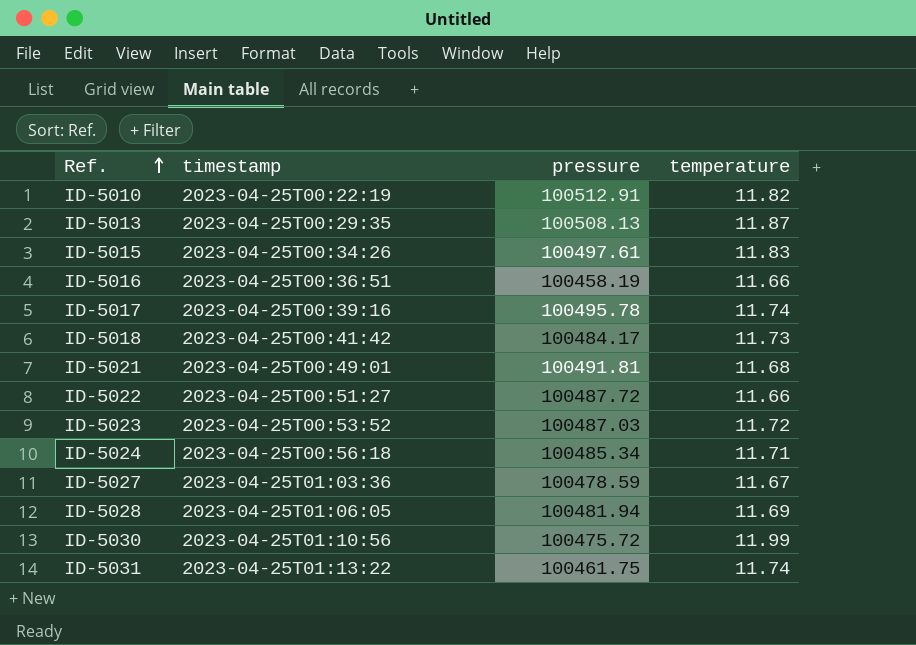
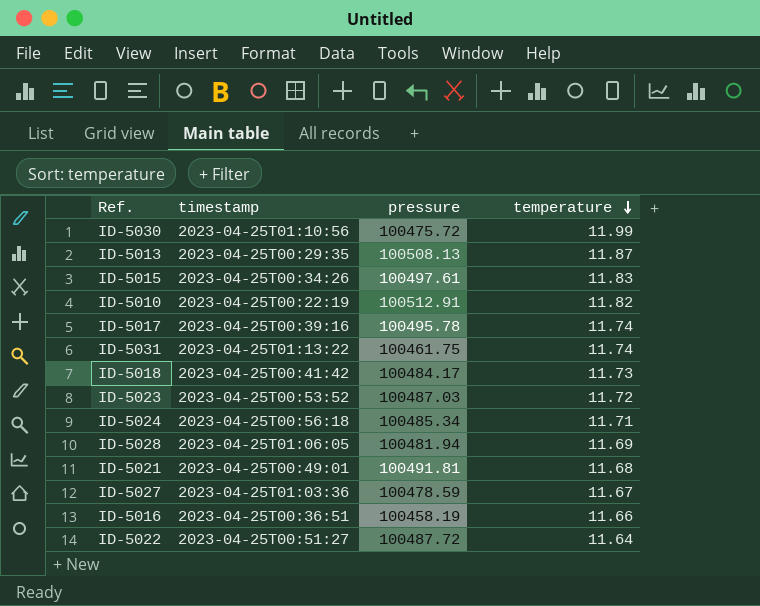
row order: Ref. ascending -> temperature descending
ID-5022 | temperature: 11.66 -> 11.64

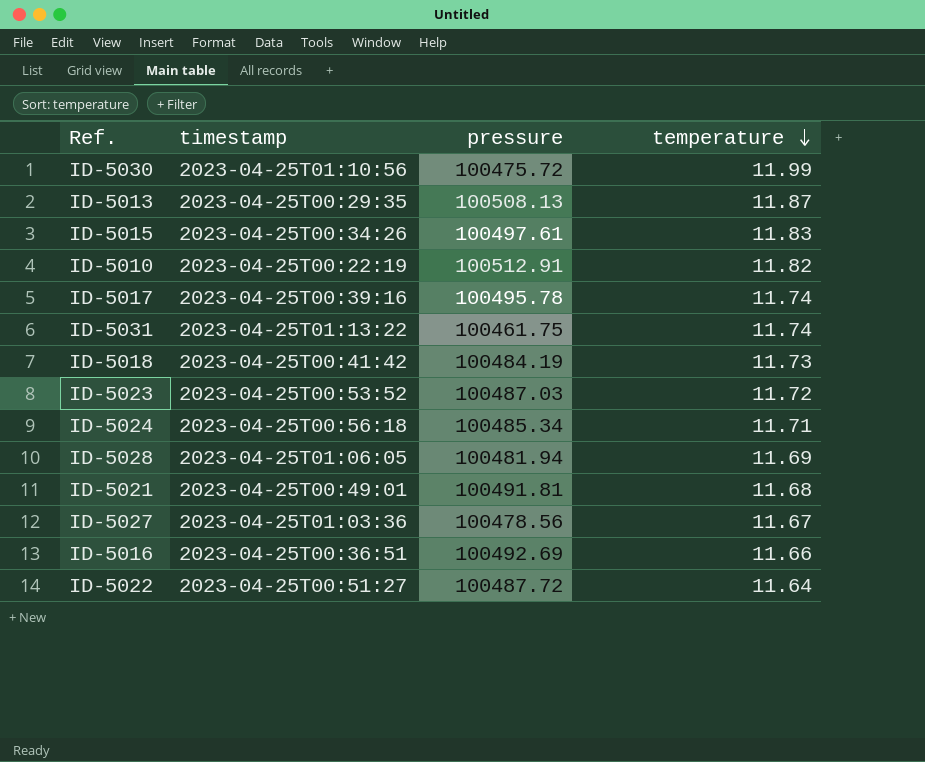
ID-5018 | pressure: 100484.17 -> 100484.19
ID-5027 | pressure: 100478.59 -> 100478.56
ID-5016 | pressure: 100458.19 -> 100492.69

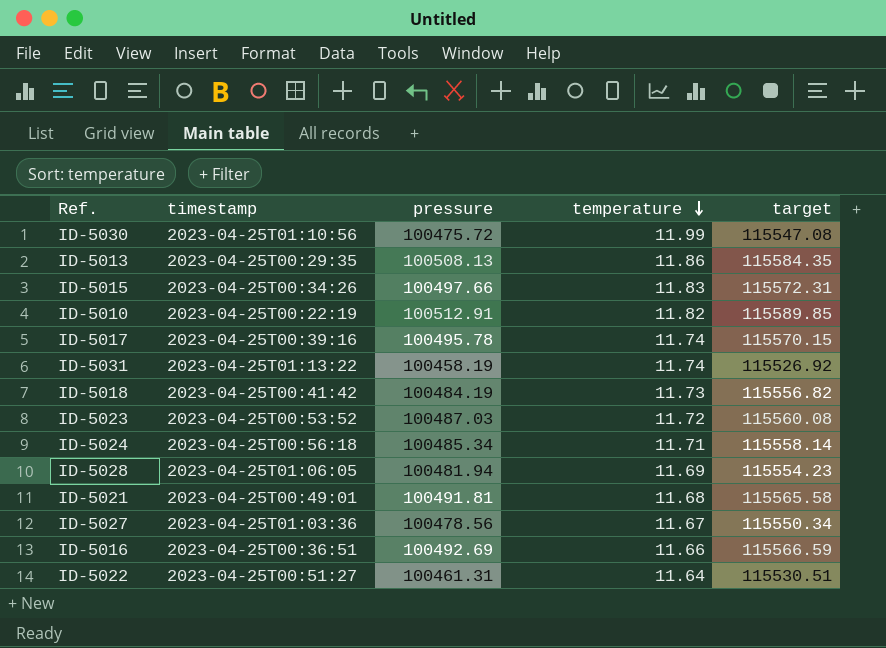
column target | formula: none -> [pressure] * 1.15
ID-5013 | temperature: 11.87 -> 11.86
ID-5015 | pressure: 100497.61 -> 100497.66
ID-5031 | pressure: 100461.75 -> 100458.19
ID-5022 | pressure: 100487.72 -> 100461.31

